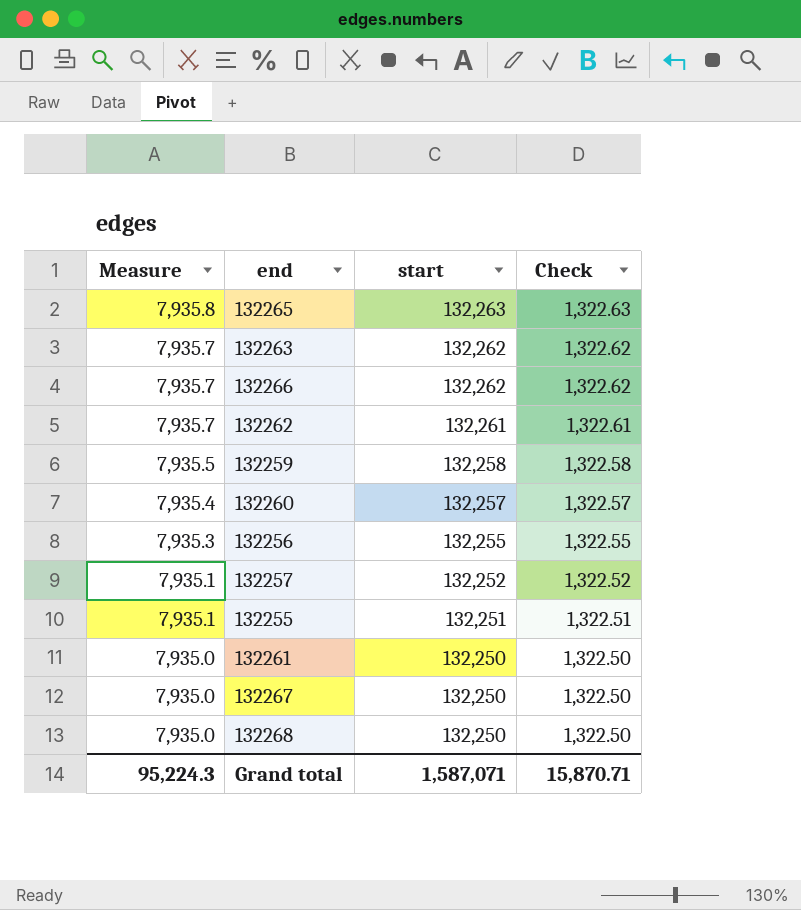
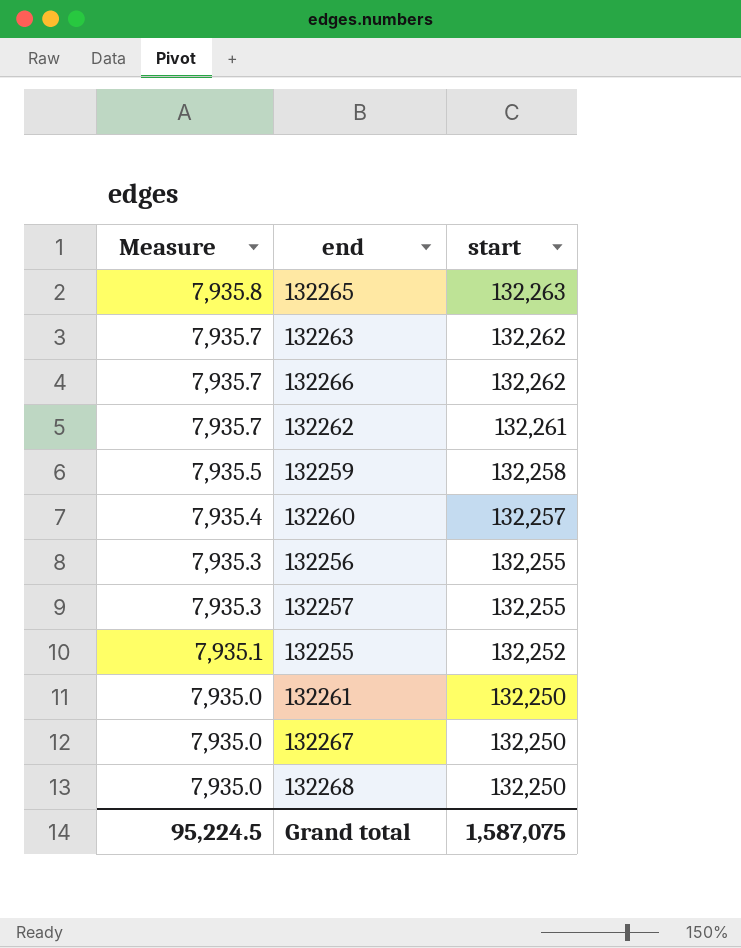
column Check | formula: [start] * 0.01 -> none
132257 | Measure: 7,935.1 -> 7,935.3
132257 | start: 132,252 -> 132,255
132255 | start: 132,251 -> 132,252
Grand total | Measure: 95,224.3 -> 95,224.5
Grand total | start: 1,587,071 -> 1,587,075

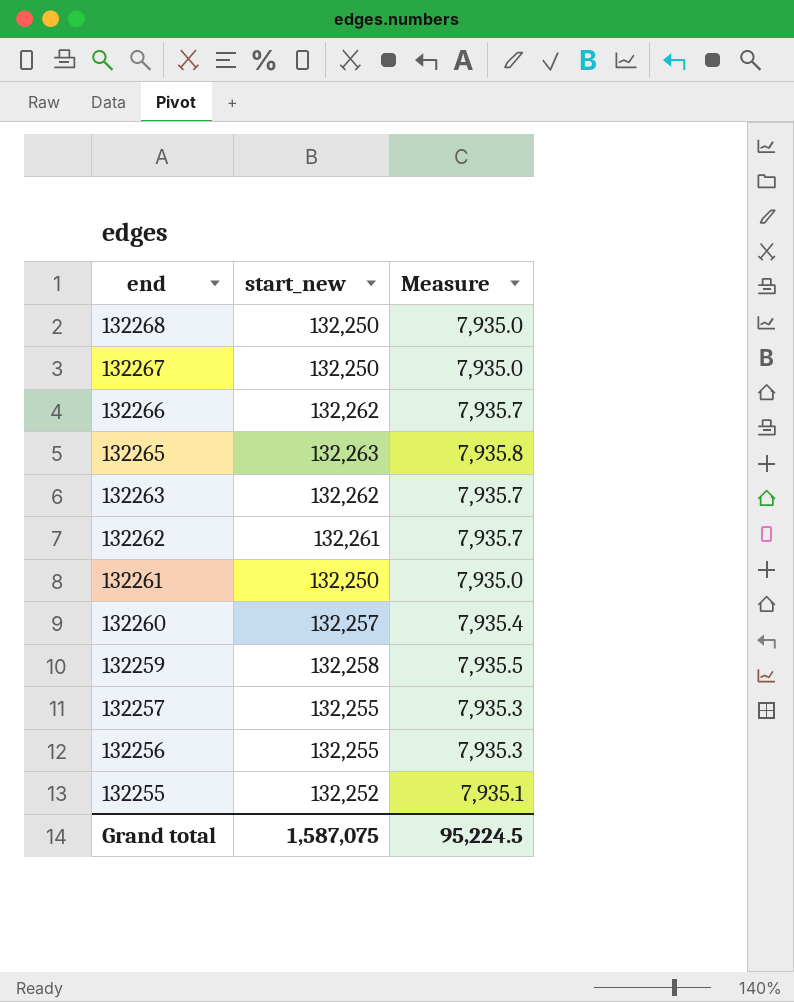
row order: Measure descending -> end descending
column name: start -> start_new
column Measure | position: 1 -> 3

